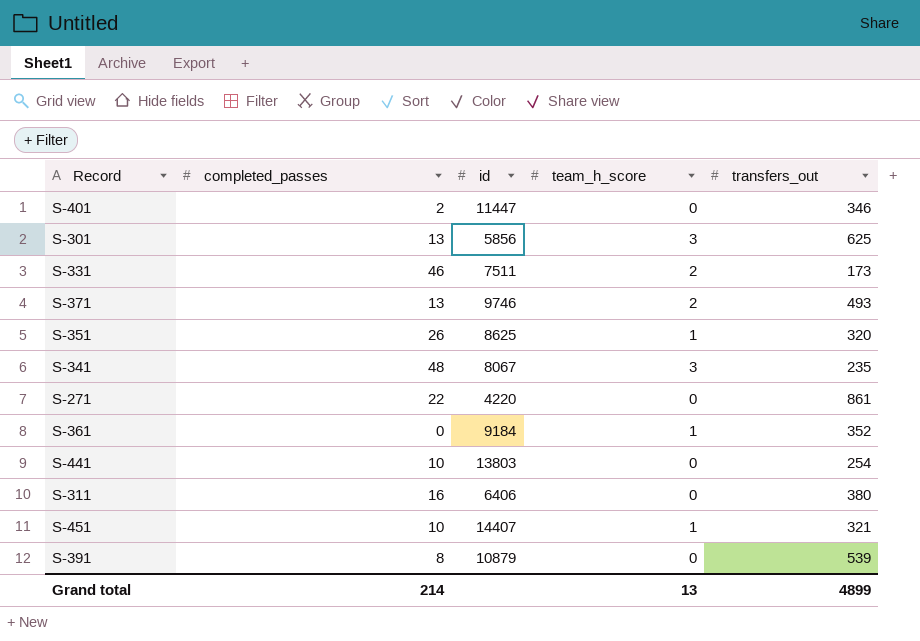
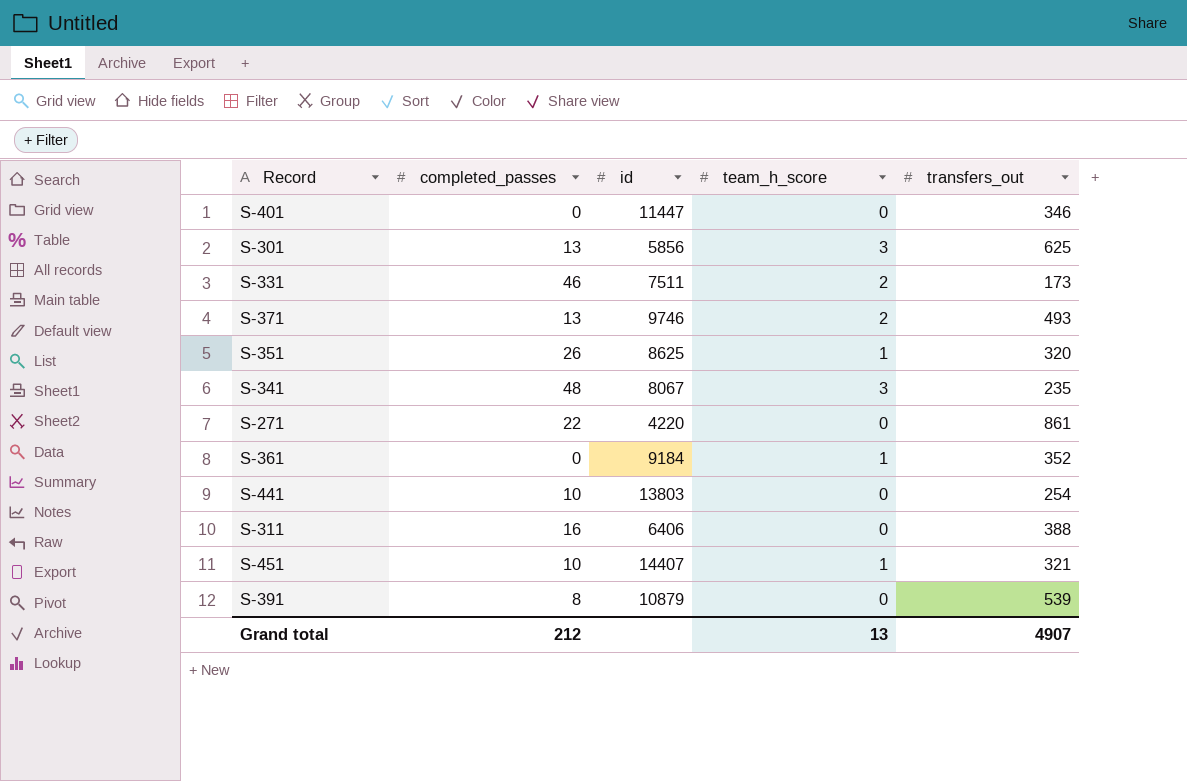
S-401 | completed_passes: 2 -> 0
S-311 | transfers_out: 380 -> 388
Grand total | completed_passes: 214 -> 212
Grand total | transfers_out: 4899 -> 4907

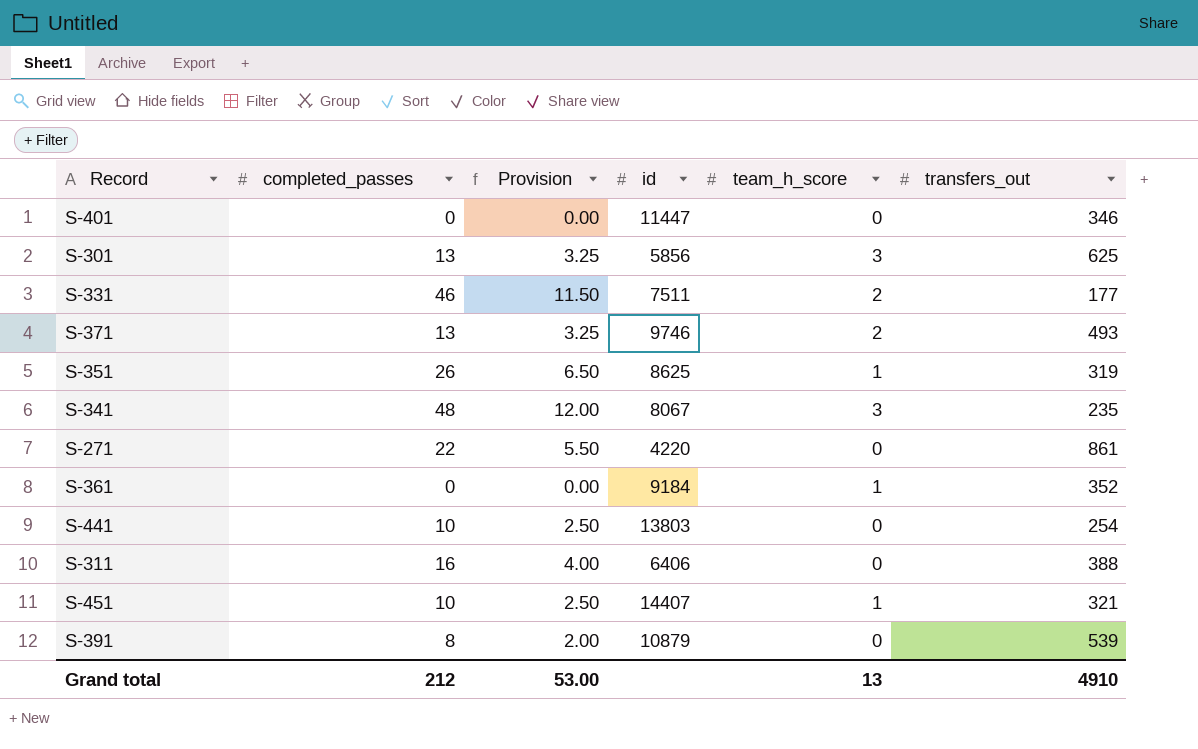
column Provision | formula: none -> [completed_passes] * 0.25
S-331 | transfers_out: 173 -> 177
S-351 | transfers_out: 320 -> 319
Grand total | transfers_out: 4907 -> 4910

